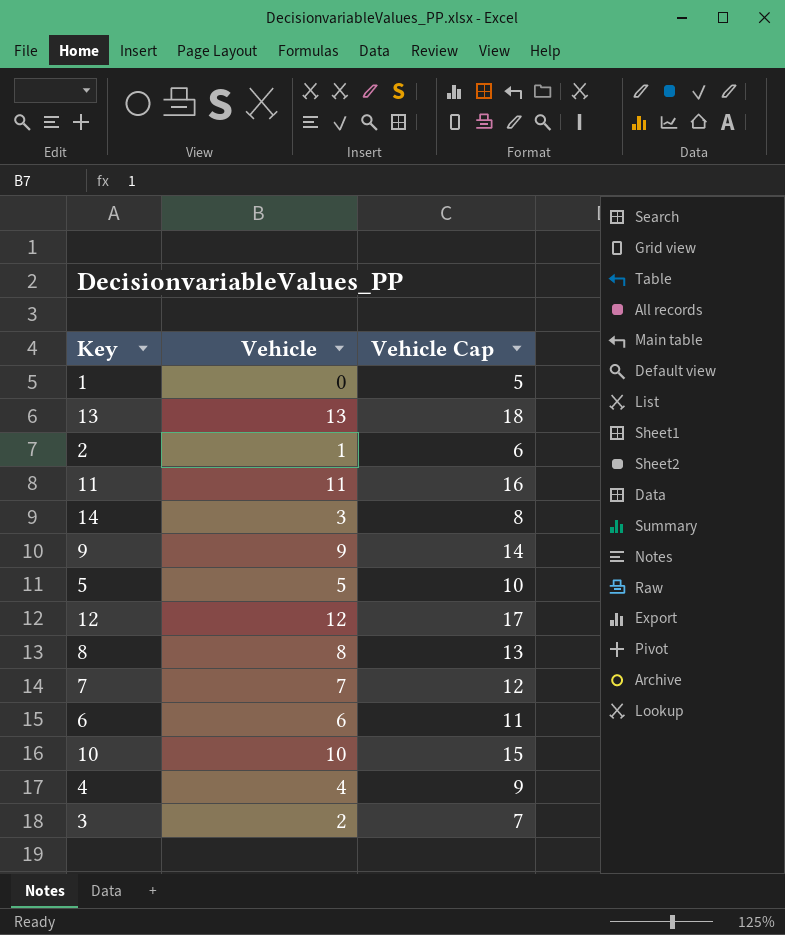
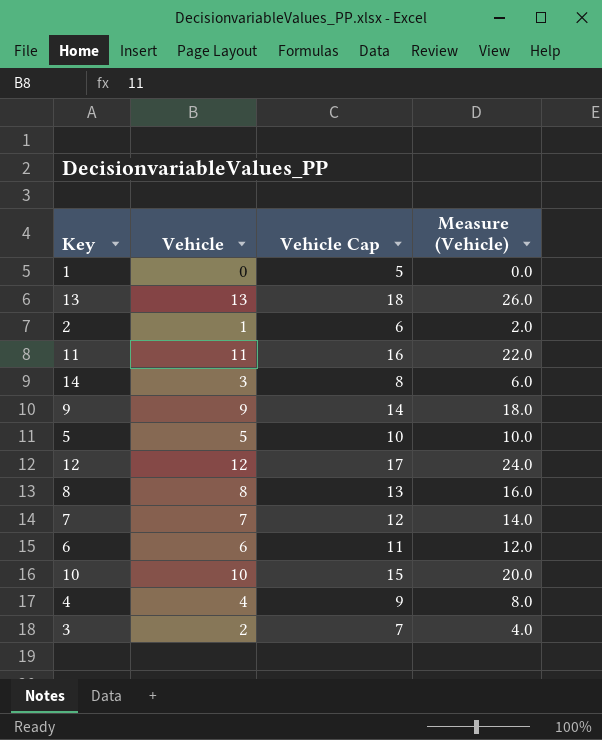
column Measure (Vehicle) | formula: none -> [Vehicle] * 2

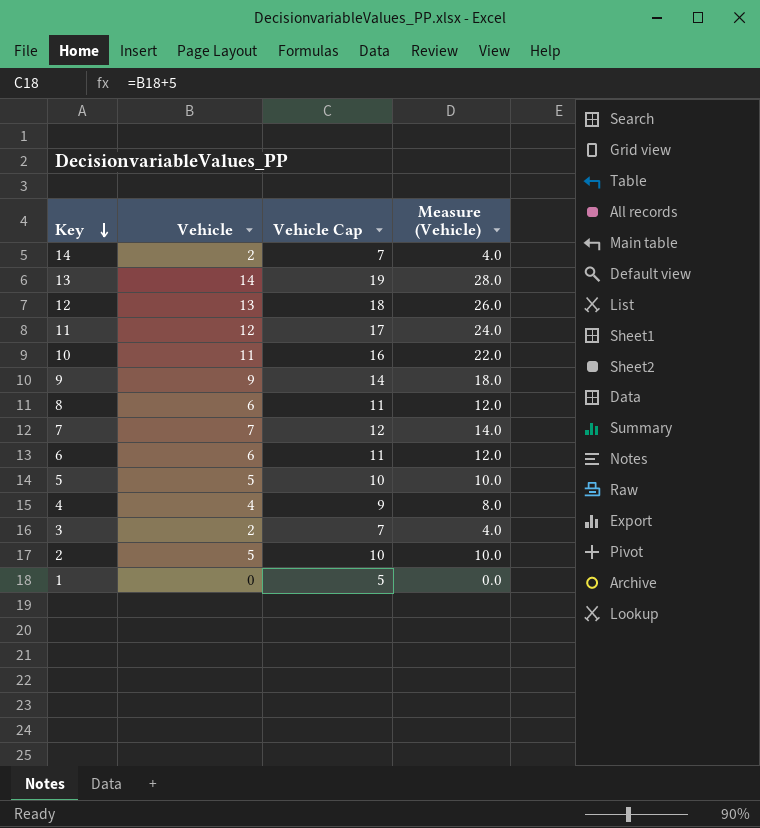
row order: none -> Key descending
14 | Vehicle: 3 -> 2
14 | Vehicle Cap: 8 -> 7
14 | Measure (Vehicle): 6.0 -> 4.0
13 | Vehicle: 13 -> 14
13 | Vehicle Cap: 18 -> 19
13 | Measure (Vehicle): 26.0 -> 28.0
12 | Vehicle: 12 -> 13
12 | Vehicle Cap: 17 -> 18
12 | Measure (Vehicle): 24.0 -> 26.0
11 | Vehicle: 11 -> 12
11 | Vehicle Cap: 16 -> 17
11 | Measure (Vehicle): 22.0 -> 24.0
10 | Vehicle: 10 -> 11
10 | Vehicle Cap: 15 -> 16
10 | Measure (Vehicle): 20.0 -> 22.0
8 | Vehicle: 8 -> 6
8 | Vehicle Cap: 13 -> 11
8 | Measure (Vehicle): 16.0 -> 12.0
2 | Vehicle: 1 -> 5
2 | Vehicle Cap: 6 -> 10
2 | Measure (Vehicle): 2.0 -> 10.0

